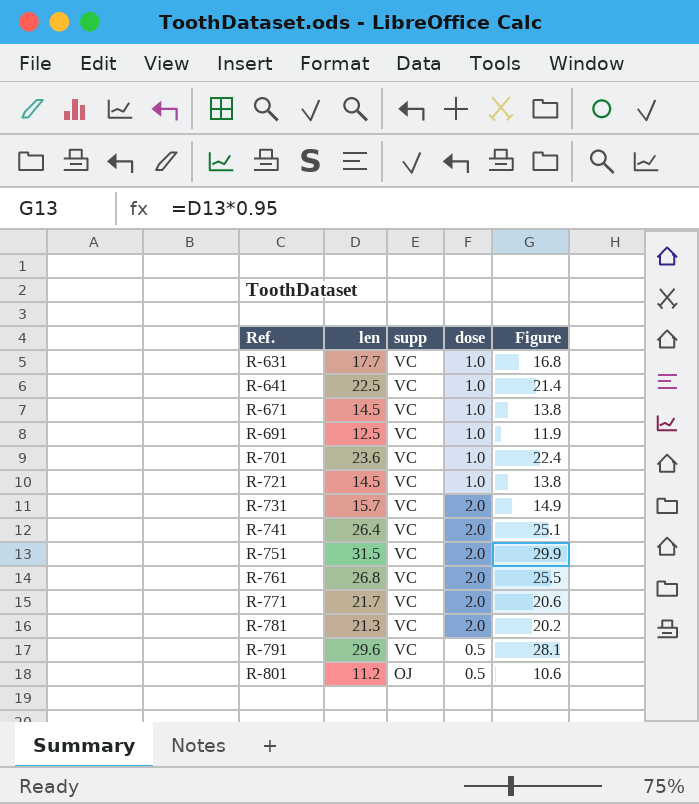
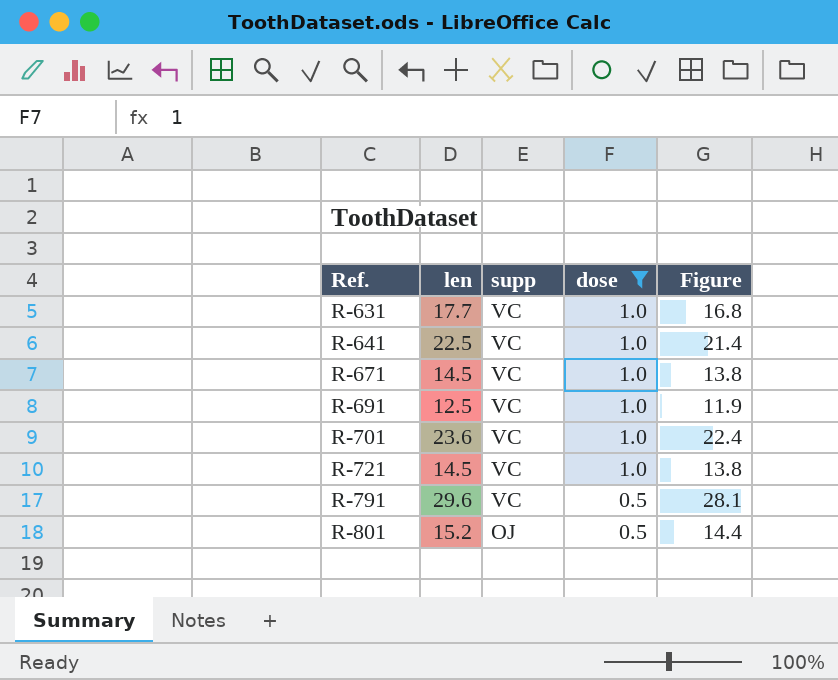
filter: none -> dose != 2.0
R-801 | len: 11.2 -> 15.2
R-801 | Figure: 10.6 -> 14.4

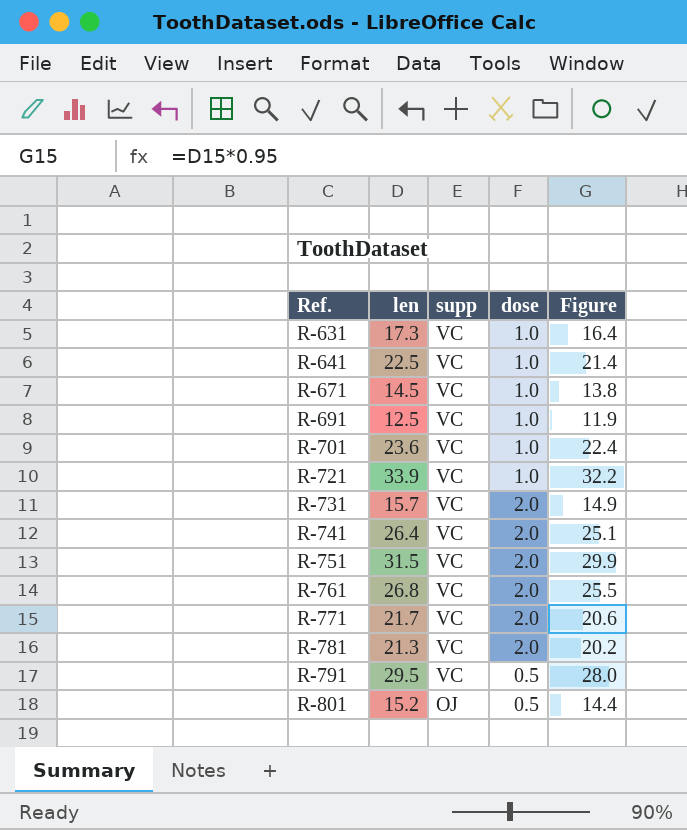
filter: dose != 2.0 -> none
R-631 | len: 17.7 -> 17.3
R-631 | Figure: 16.8 -> 16.4
R-721 | len: 14.5 -> 33.9
R-721 | Figure: 13.8 -> 32.2
R-791 | len: 29.6 -> 29.5
R-791 | Figure: 28.1 -> 28.0

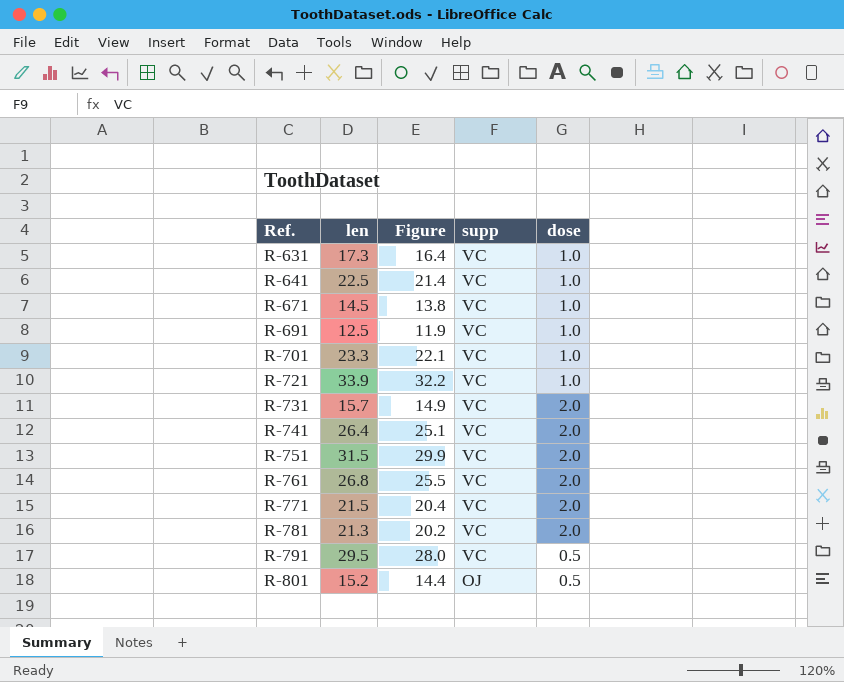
column Figure | position: 5 -> 3
R-701 | len: 23.6 -> 23.3
R-701 | Figure: 22.4 -> 22.1
R-771 | len: 21.7 -> 21.5
R-771 | Figure: 20.6 -> 20.4

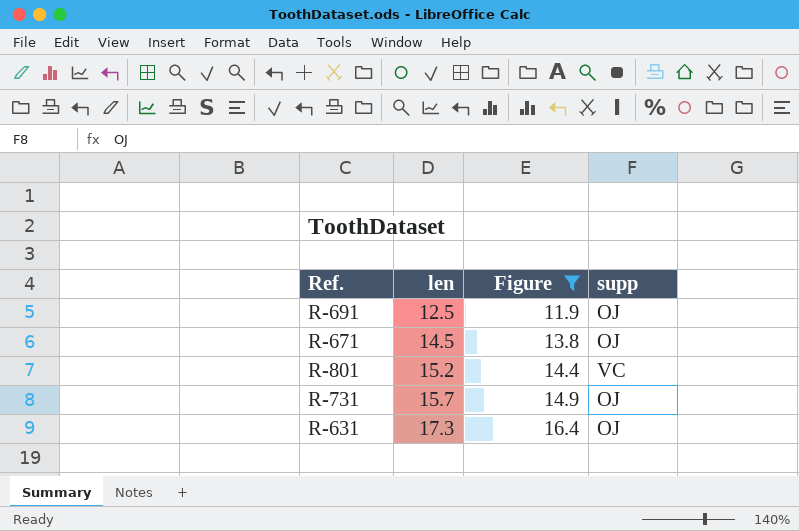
filter: none -> Figure <= 16.4
row order: Ref. ascending -> len ascending
column dose | position: 5 -> none
R-691 | supp: VC -> OJ
R-671 | supp: VC -> OJ
R-801 | supp: OJ -> VC
R-731 | supp: VC -> OJ
R-631 | supp: VC -> OJ

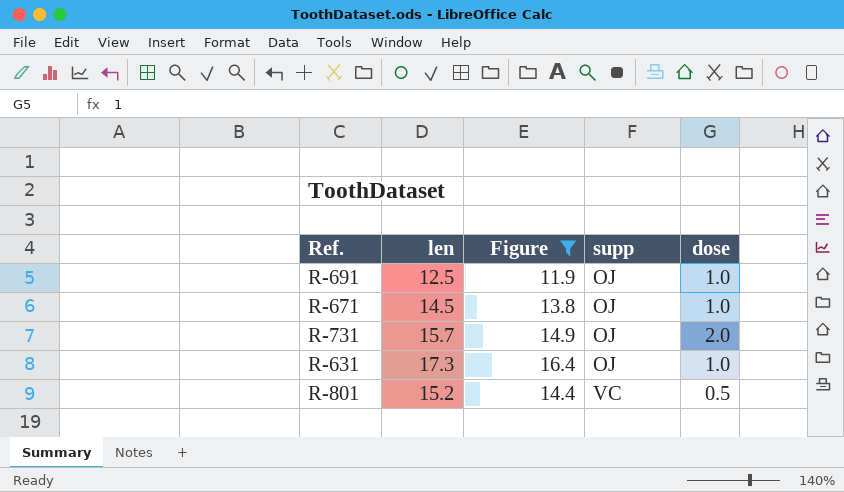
row order: len ascending -> supp ascending
column dose | position: none -> 5

